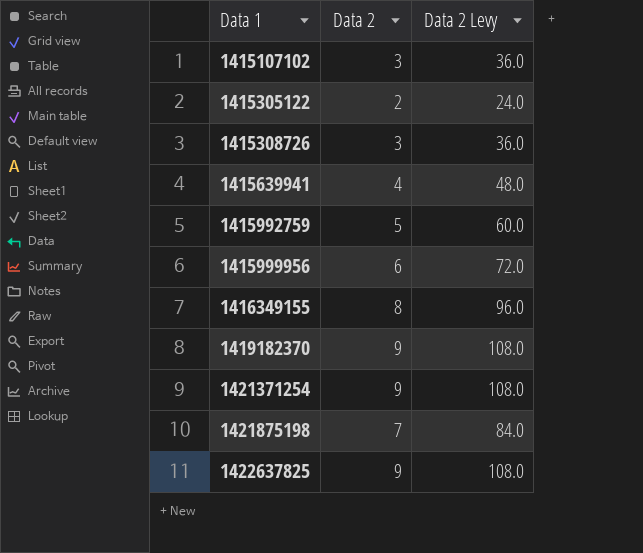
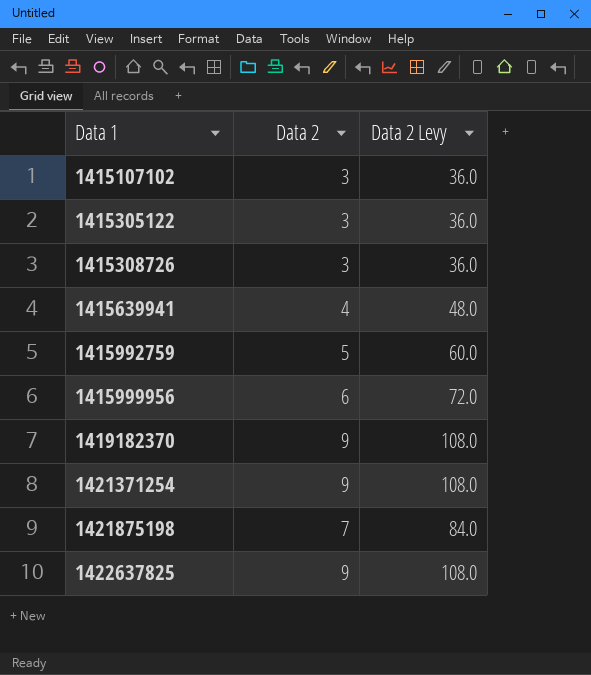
row 1416349155: 8 | 96.0 -> none
1415305122 | Data 2: 2 -> 3
1415305122 | Data 2 Levy: 24.0 -> 36.0

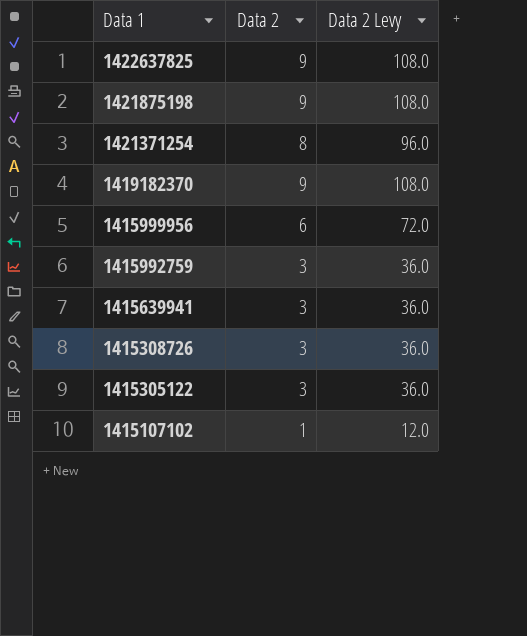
row order: Data 1 ascending -> Data 1 descending
1421875198 | Data 2: 7 -> 9
1421875198 | Data 2 Levy: 84.0 -> 108.0
1421371254 | Data 2: 9 -> 8
1421371254 | Data 2 Levy: 108.0 -> 96.0
1415992759 | Data 2: 5 -> 3
1415992759 | Data 2 Levy: 60.0 -> 36.0
1415639941 | Data 2: 4 -> 3
1415639941 | Data 2 Levy: 48.0 -> 36.0
1415107102 | Data 2: 3 -> 1
1415107102 | Data 2 Levy: 36.0 -> 12.0

